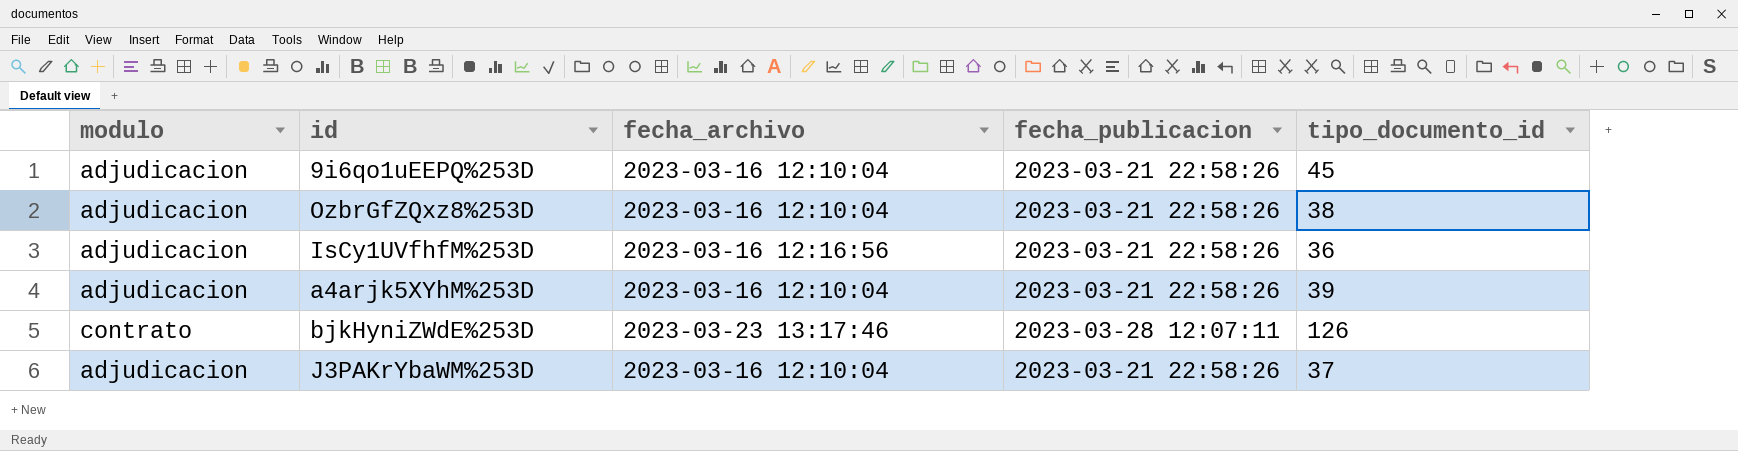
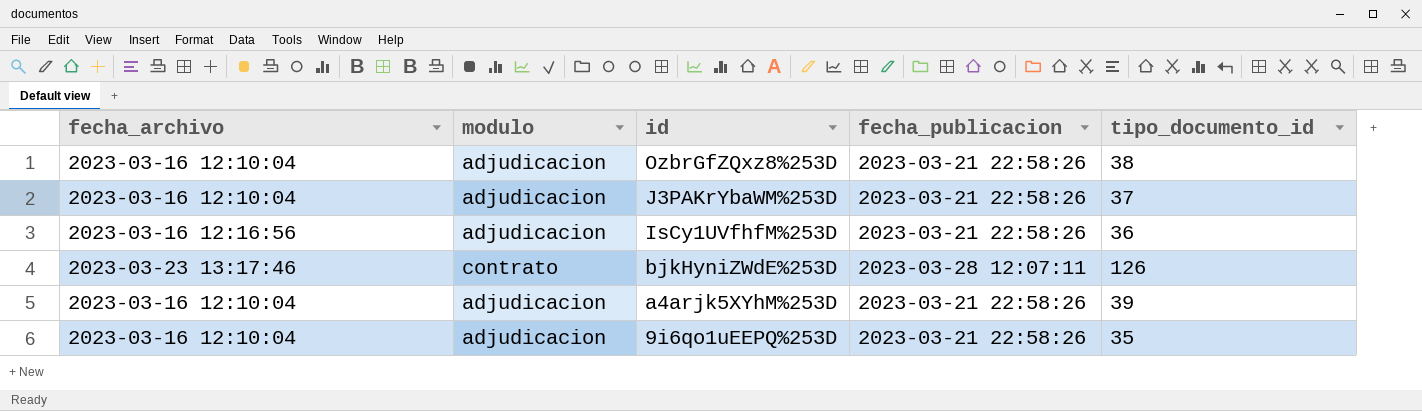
row order: none -> id descending
column fecha_archivo | position: 3 -> 1
9i6qo1uEEPQ%253D | tipo_documento_id: 45 -> 35

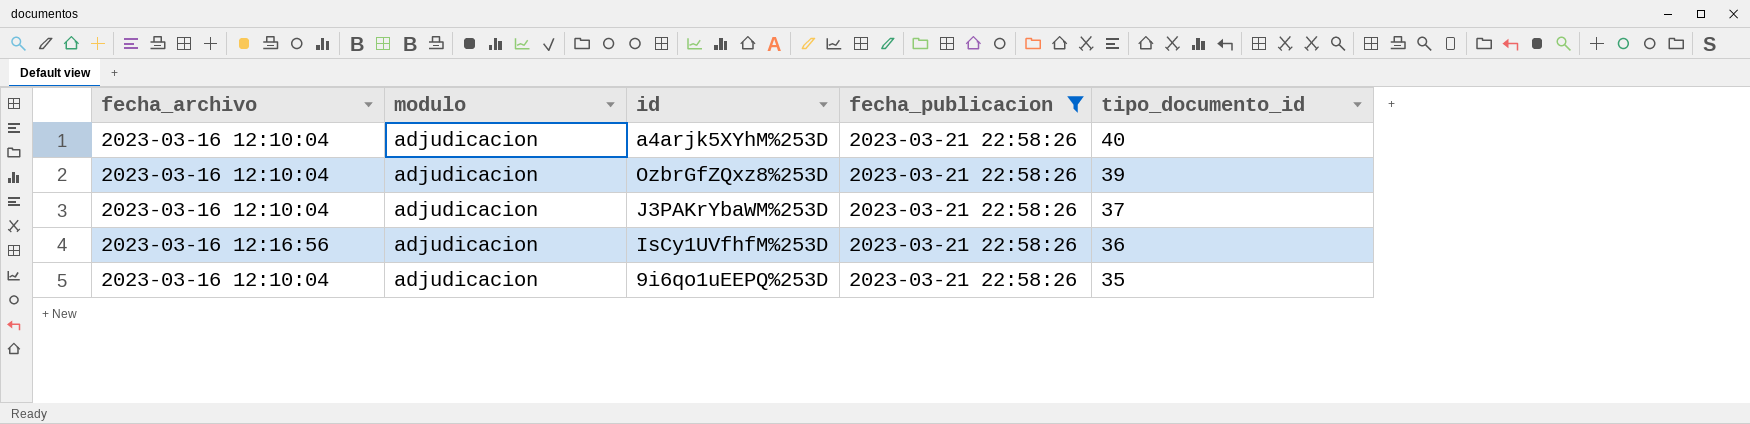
filter: none -> fecha_publicacion = 2023-03-21 22:58:26
row order: id descending -> tipo_documento_id descending
a4arjk5XYhM%253D | tipo_documento_id: 39 -> 40
OzbrGfZQxz8%253D | tipo_documento_id: 38 -> 39

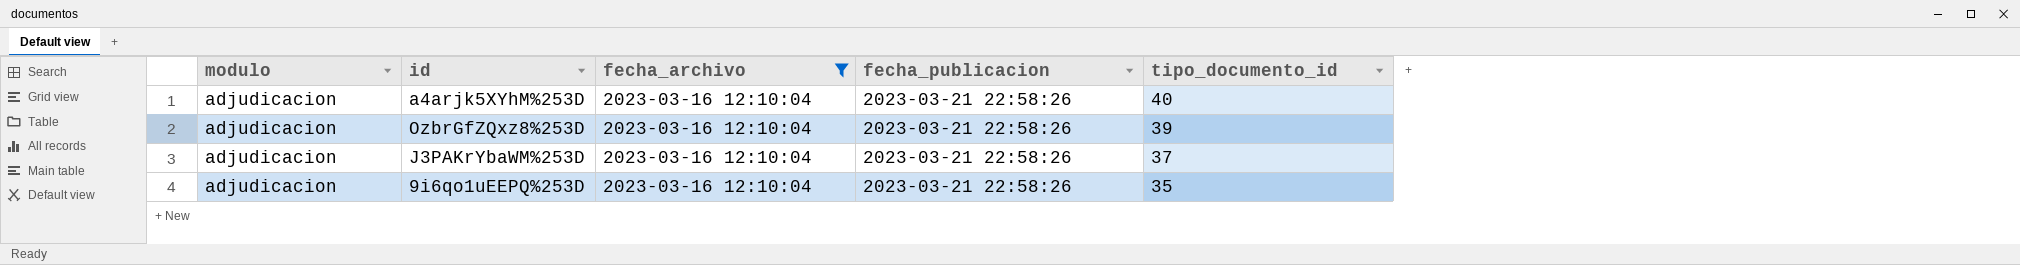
filter: fecha_publicacion = 2023-03-21 22:58:26 -> fecha_archivo = 2023-03-16 12:10:04
column fecha_archivo | position: 1 -> 3

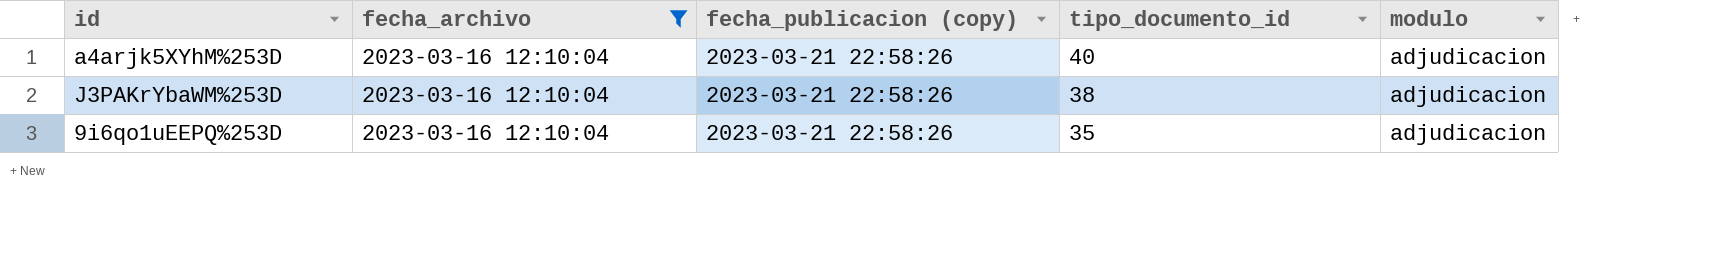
column name: fecha_publicacion -> fecha_publicacion (copy)
column modulo | position: 1 -> 5
row OzbrGfZQxz8%253D: adjudicacion | 2023-03-16 12:10:04 | 2023-03-21 22:58:26 | 39 -> none
J3PAKrYbaWM%253D | tipo_documento_id: 37 -> 38

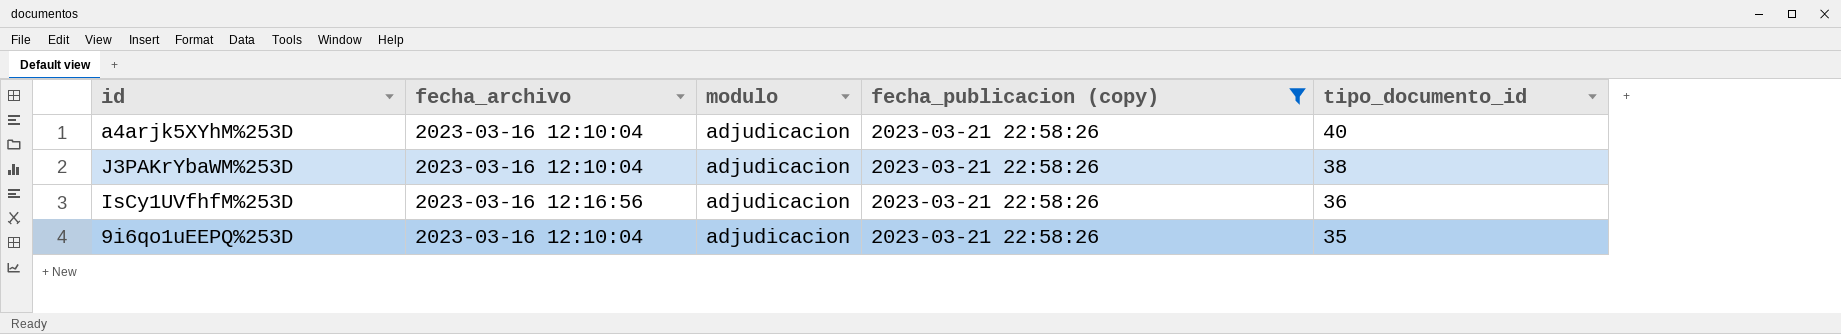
filter: fecha_archivo = 2023-03-16 12:10:04 -> fecha_publicacion (copy) = 2023-03-21 22:58:26
column modulo | position: 5 -> 3

